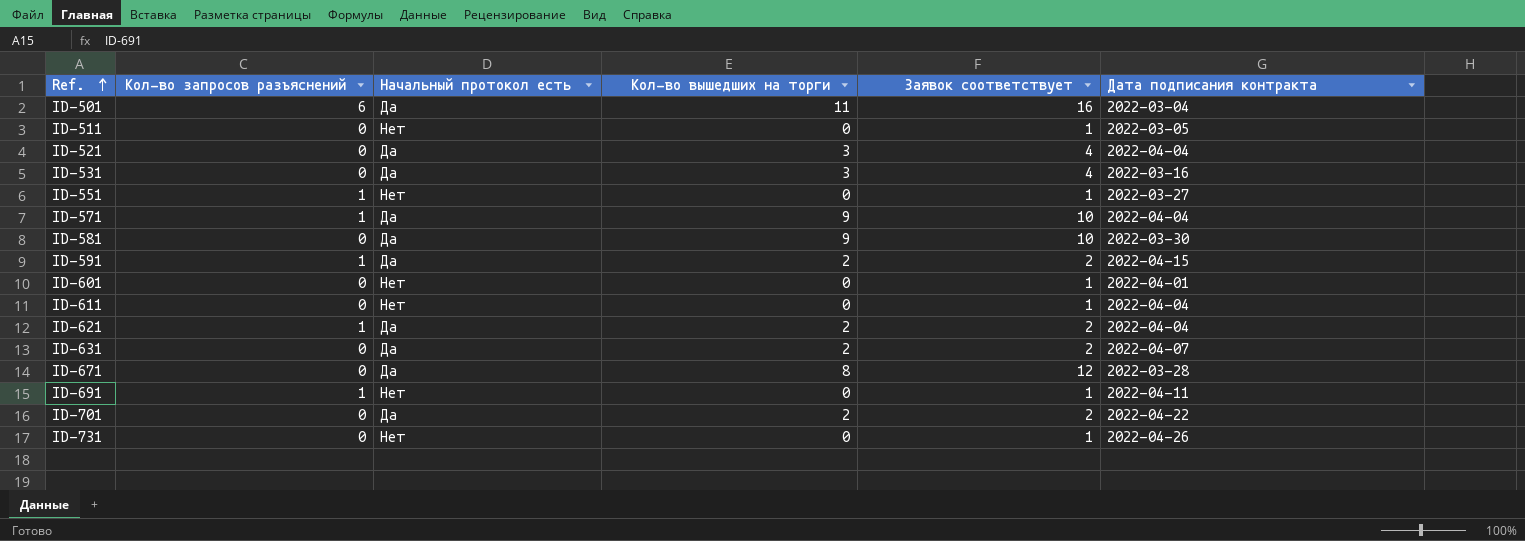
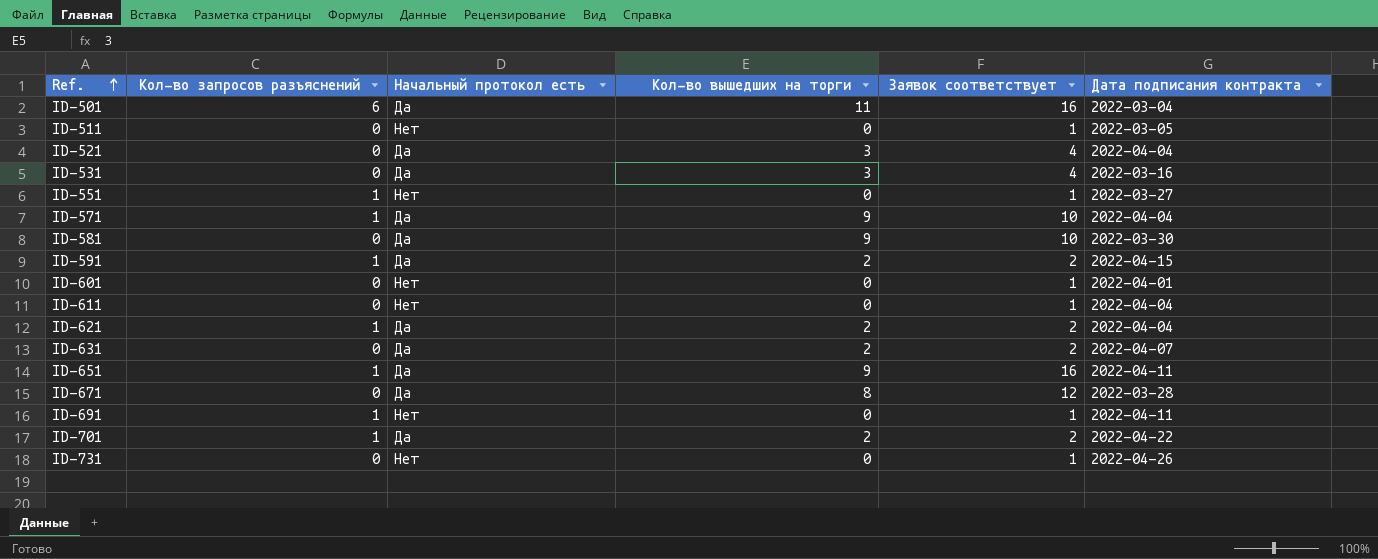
row ID-651: none -> 1 | Да | 9 | 16 | 2022-04-11
ID-701 | Кол-во запросов разъяснений: 0 -> 1

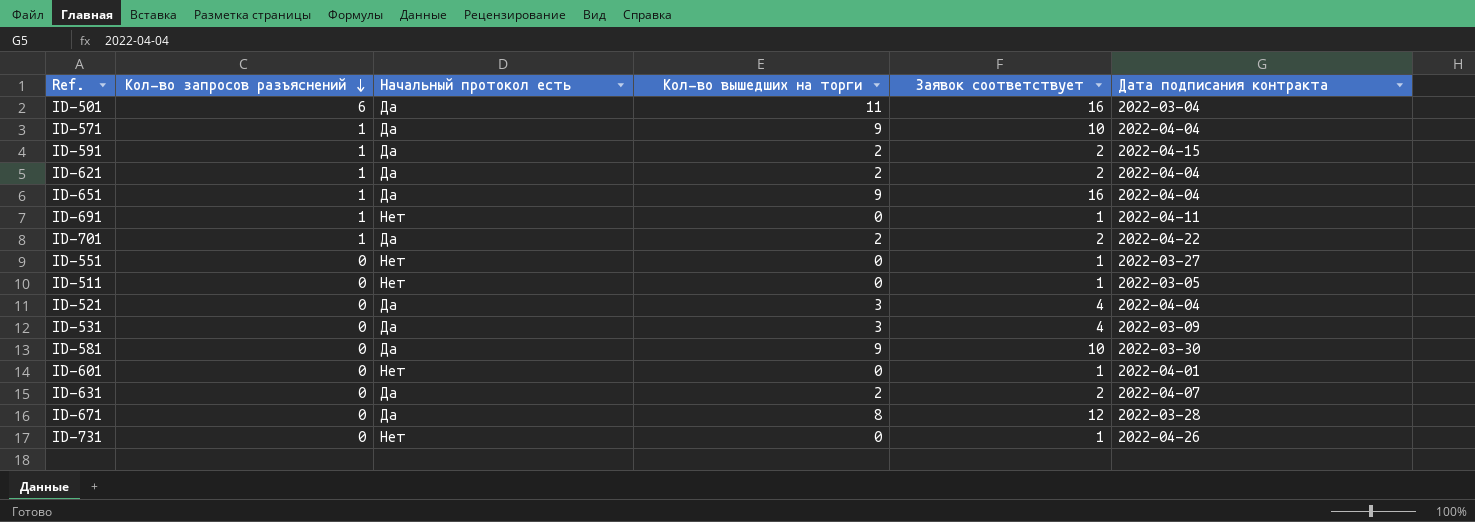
row order: Ref. ascending -> Кол-во запросов разъяснений descending
row ID-611: 0 | Нет | 0 | 1 | 2022-04-04 -> none
ID-651 | Дата подписания контракта: 2022-04-11 -> 2022-04-04
ID-551 | Кол-во запросов разъяснений: 1 -> 0
ID-531 | Дата подписания контракта: 2022-03-16 -> 2022-03-09

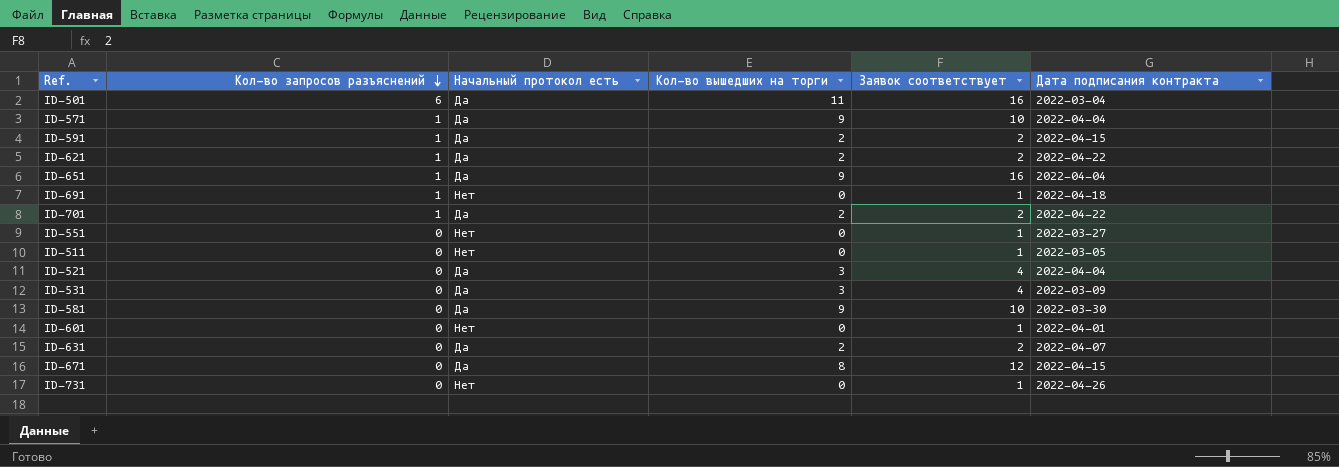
ID-621 | Дата подписания контракта: 2022-04-04 -> 2022-04-22
ID-691 | Дата подписания контракта: 2022-04-11 -> 2022-04-18
ID-671 | Дата подписания контракта: 2022-03-28 -> 2022-04-15

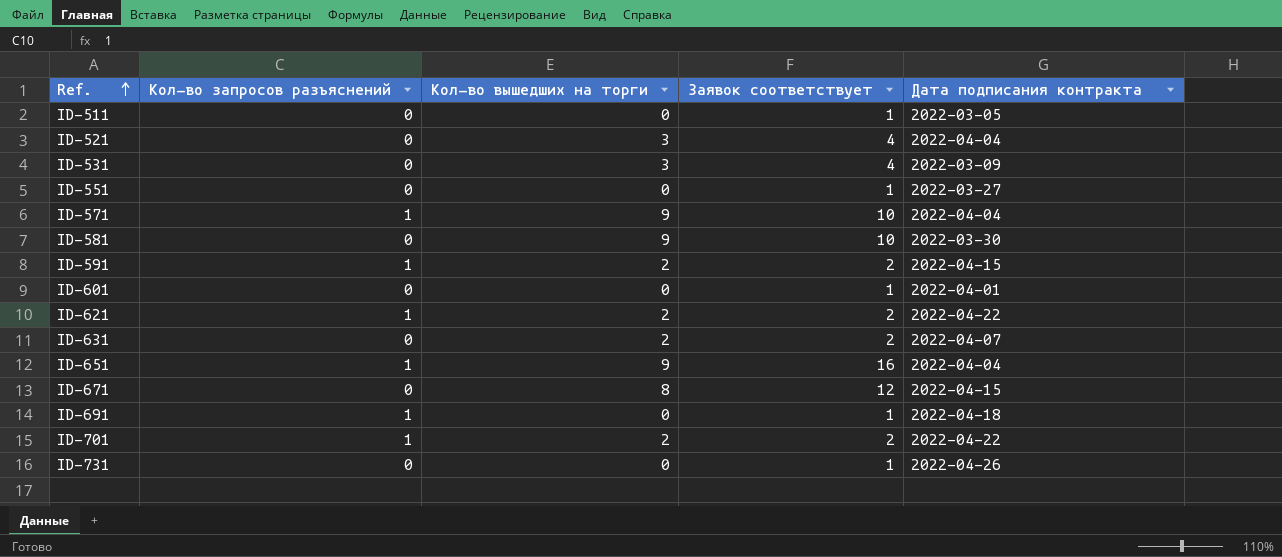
row order: Кол-во запросов разъяснений descending -> Ref. ascending
column Начальный протокол есть | position: 3 -> none
row ID-501: 6 | Да | 11 | 16 | 2022-03-04 -> none

